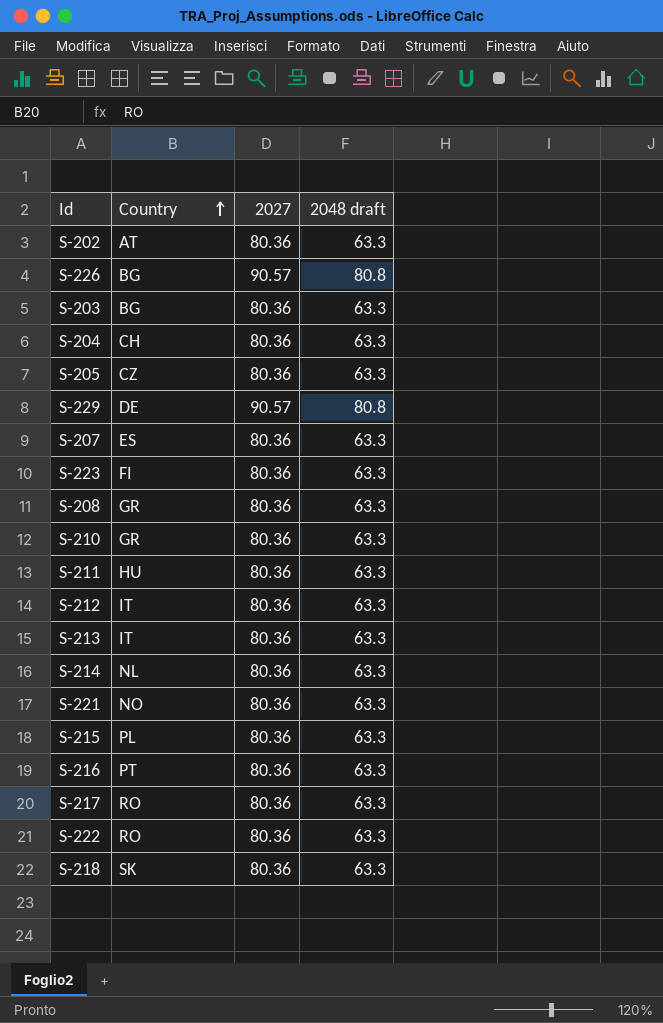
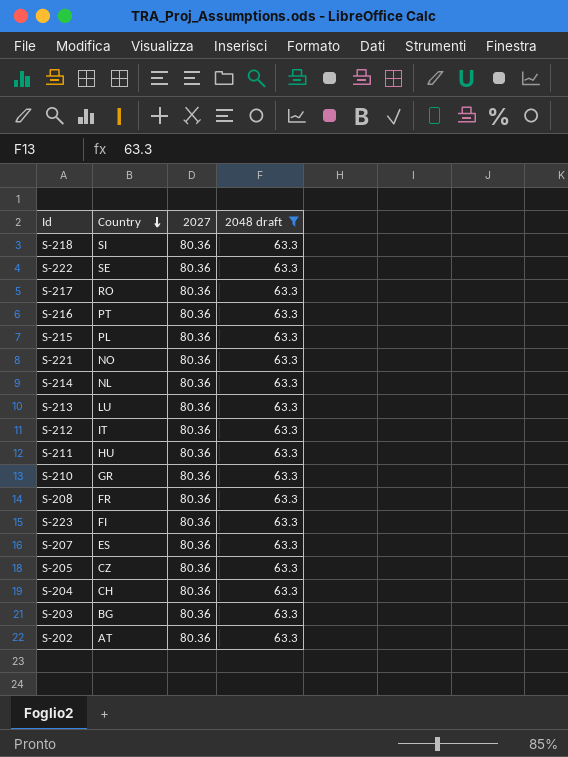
filter: none -> 2048 draft = 63.3
row order: Country ascending -> Country descending
S-218 | Country: SK -> SI
S-222 | Country: RO -> SE
S-213 | Country: IT -> LU
S-208 | Country: GR -> FR

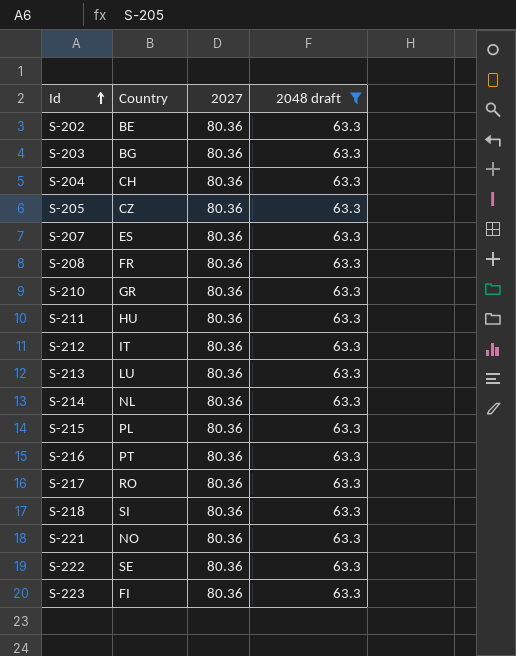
row order: Country descending -> Id ascending
S-202 | Country: AT -> BE

